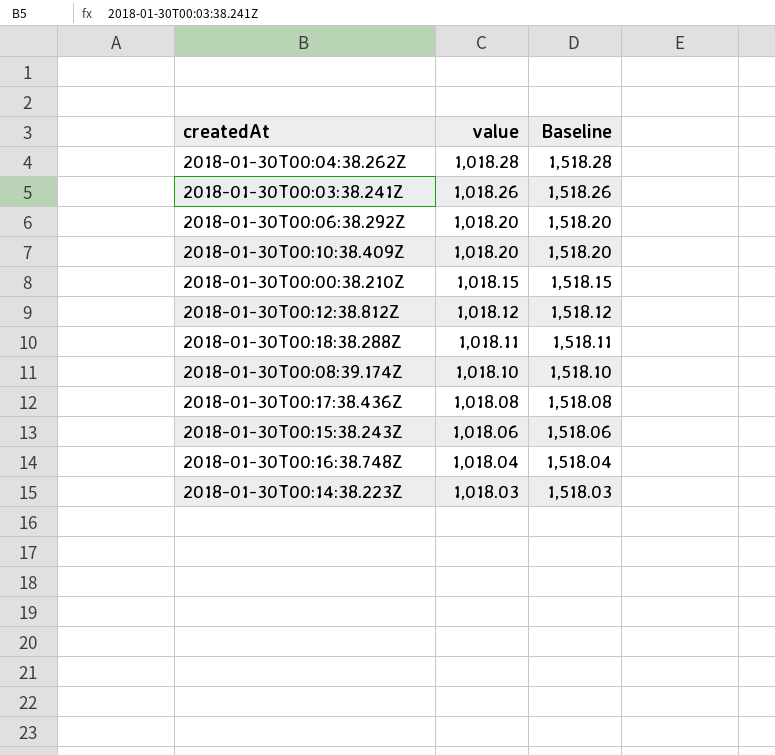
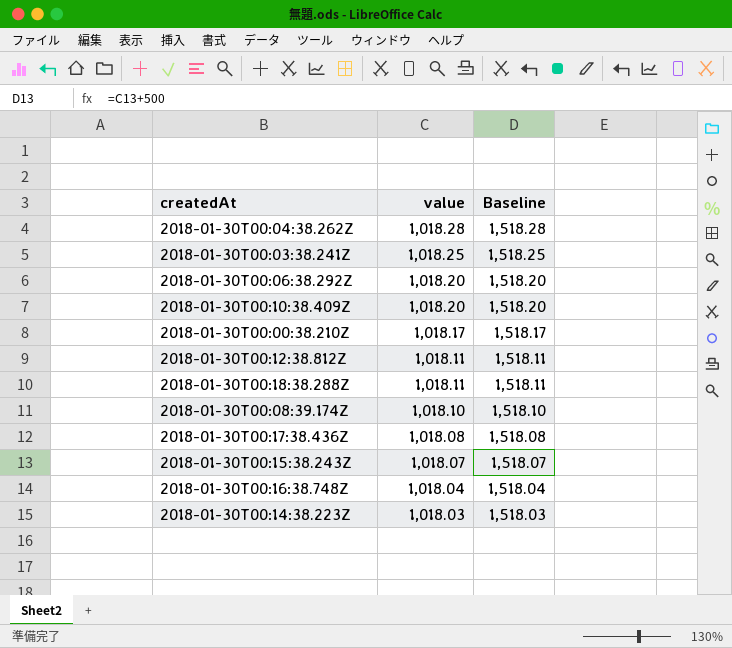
2018-01-30T00:03:38.241Z | value: 1,018.26 -> 1,018.25
2018-01-30T00:03:38.241Z | Baseline: 1,518.26 -> 1,518.25
2018-01-30T00:00:38.210Z | value: 1,018.15 -> 1,018.17
2018-01-30T00:00:38.210Z | Baseline: 1,518.15 -> 1,518.17
2018-01-30T00:12:38.812Z | value: 1,018.12 -> 1,018.11
2018-01-30T00:12:38.812Z | Baseline: 1,518.12 -> 1,518.11
2018-01-30T00:15:38.243Z | value: 1,018.06 -> 1,018.07
2018-01-30T00:15:38.243Z | Baseline: 1,518.06 -> 1,518.07

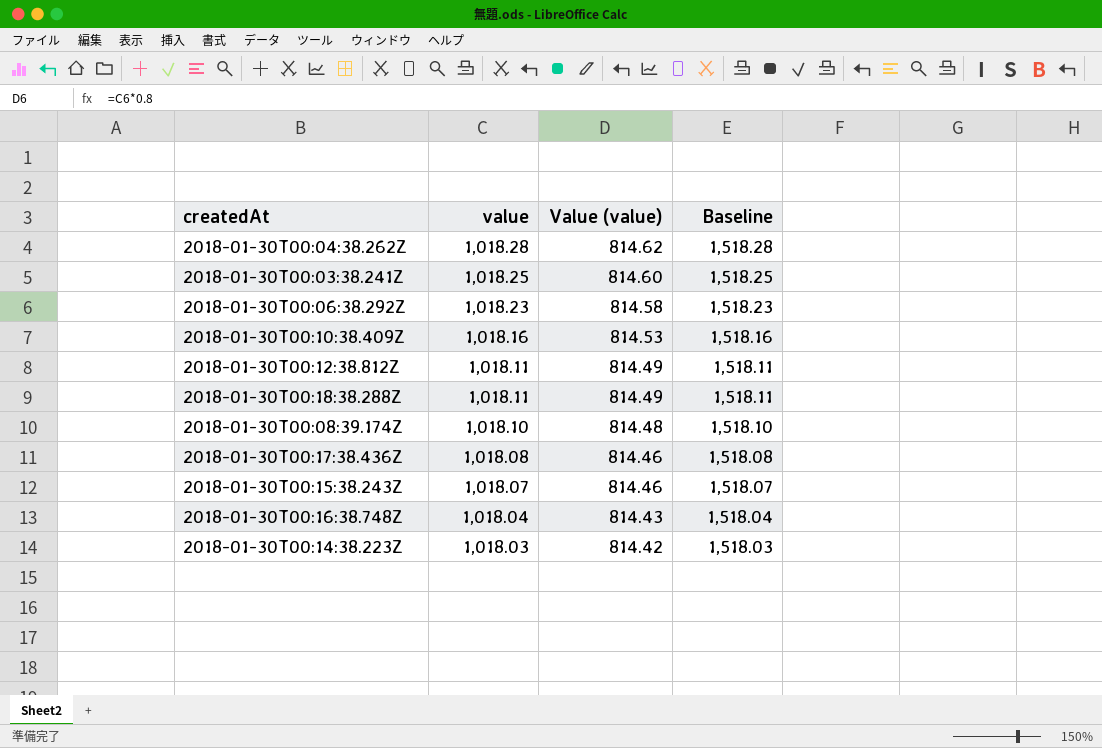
column Value (value) | formula: none -> [value] * 0.8
row 2018-01-30T00:00:38.210Z: 1,018.17 | 1,518.17 -> none
2018-01-30T00:06:38.292Z | value: 1,018.20 -> 1,018.23
2018-01-30T00:06:38.292Z | Baseline: 1,518.20 -> 1,518.23
2018-01-30T00:10:38.409Z | value: 1,018.20 -> 1,018.16
2018-01-30T00:10:38.409Z | Baseline: 1,518.20 -> 1,518.16

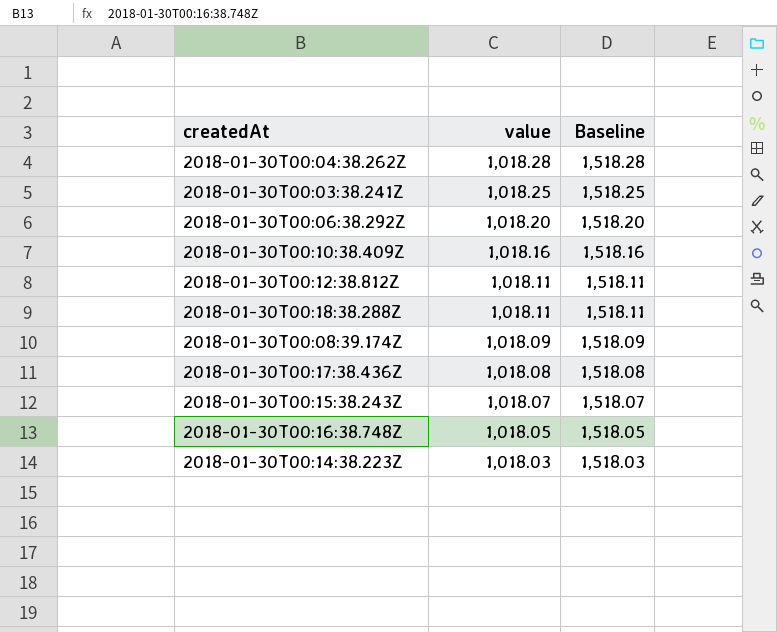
column Value (value) | formula: [value] * 0.8 -> none
2018-01-30T00:06:38.292Z | value: 1,018.23 -> 1,018.20
2018-01-30T00:06:38.292Z | Baseline: 1,518.23 -> 1,518.20
2018-01-30T00:08:39.174Z | value: 1,018.10 -> 1,018.09
2018-01-30T00:08:39.174Z | Baseline: 1,518.10 -> 1,518.09
2018-01-30T00:16:38.748Z | value: 1,018.04 -> 1,018.05
2018-01-30T00:16:38.748Z | Baseline: 1,518.04 -> 1,518.05

